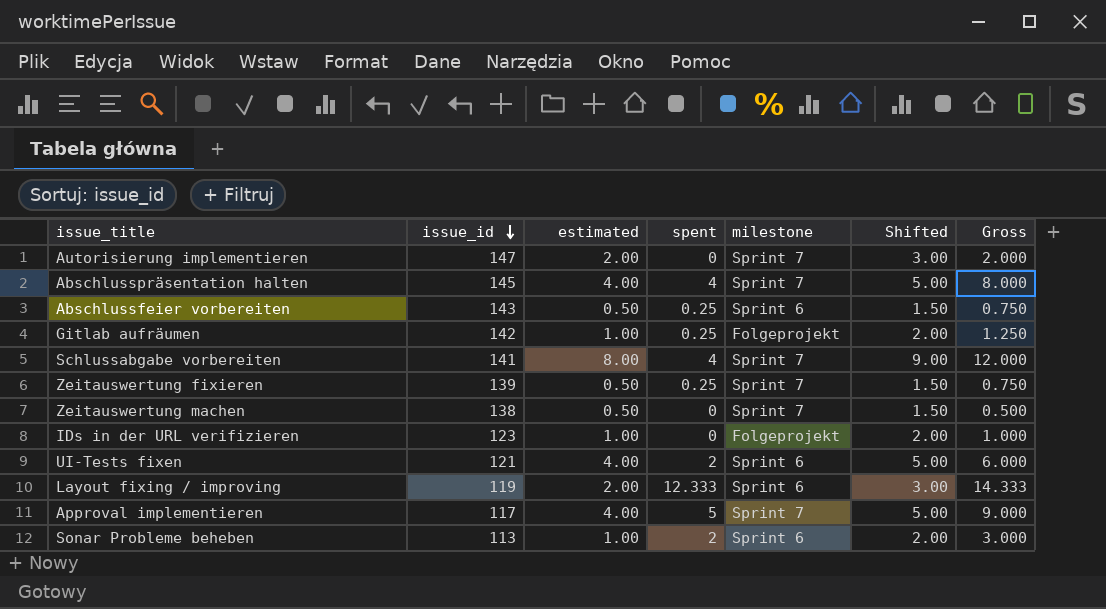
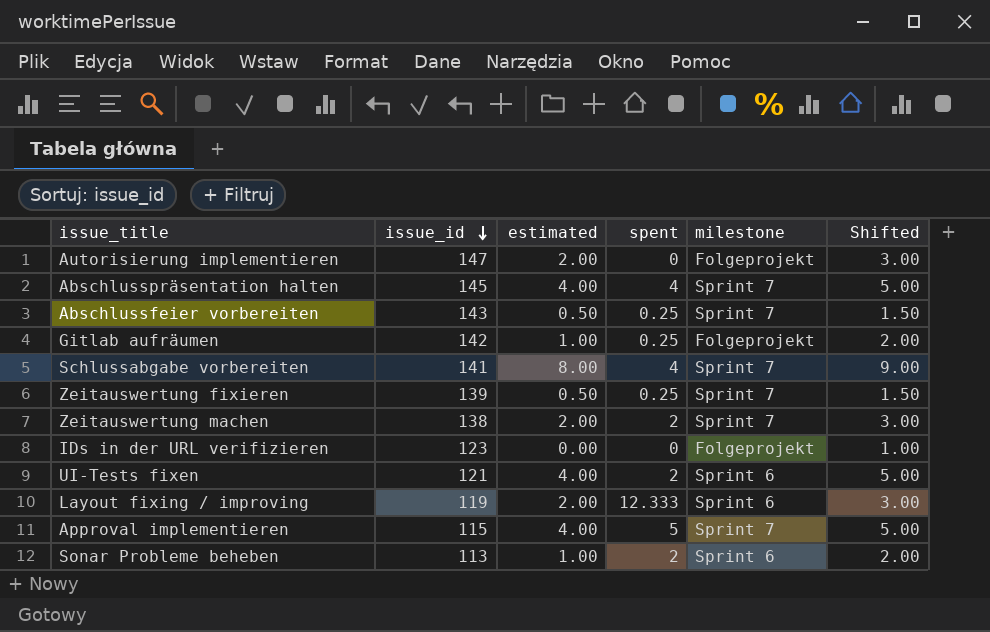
column Gross | formula: [estimated] + [spent] -> none
Autorisierung implementieren | milestone: Sprint 7 -> Folgeprojekt
Abschlussfeier vorbereiten | milestone: Sprint 6 -> Sprint 7
Zeitauswertung machen | estimated: 0.50 -> 2.00
Zeitauswertung machen | spent: 0 -> 2
Zeitauswertung machen | Shifted: 1.50 -> 3.00
IDs in der URL verifizieren | estimated: 1.00 -> 0.00
IDs in der URL verifizieren | Shifted: 2.00 -> 1.00
Approval implementieren | issue_id: 117 -> 115

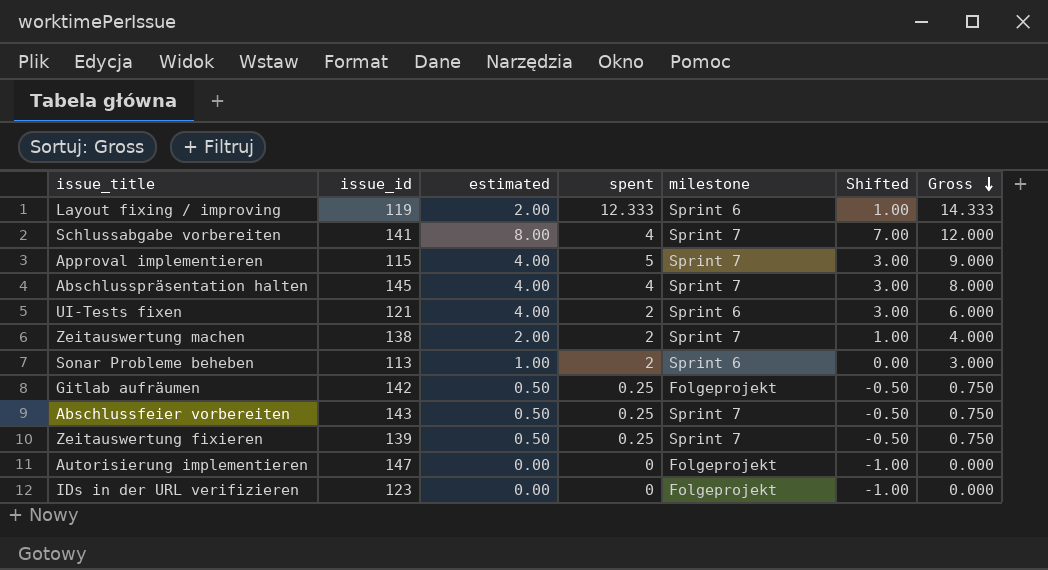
row order: issue_id descending -> Gross descending
column Shifted | formula: [estimated] + 1 -> [estimated] - 1
column Gross | formula: none -> [estimated] + [spent]
Gitlab aufräumen | estimated: 1.00 -> 0.50
Autorisierung implementieren | estimated: 2.00 -> 0.00

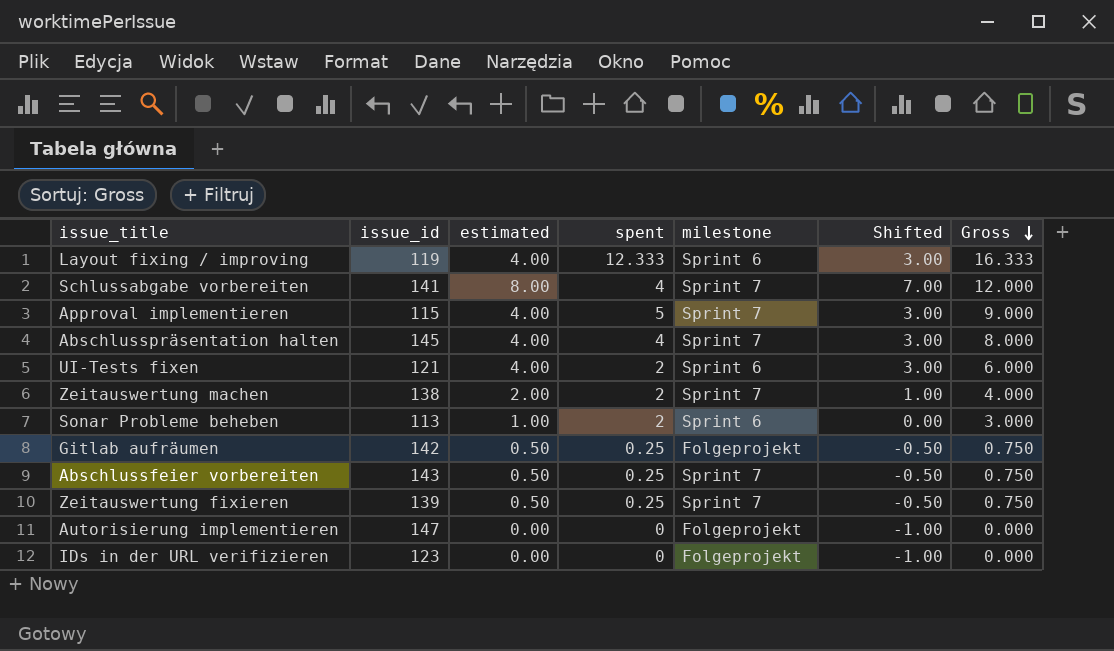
Layout fixing / improving | estimated: 2.00 -> 4.00
Layout fixing / improving | Shifted: 1.00 -> 3.00
Layout fixing / improving | Gross: 14.333 -> 16.333

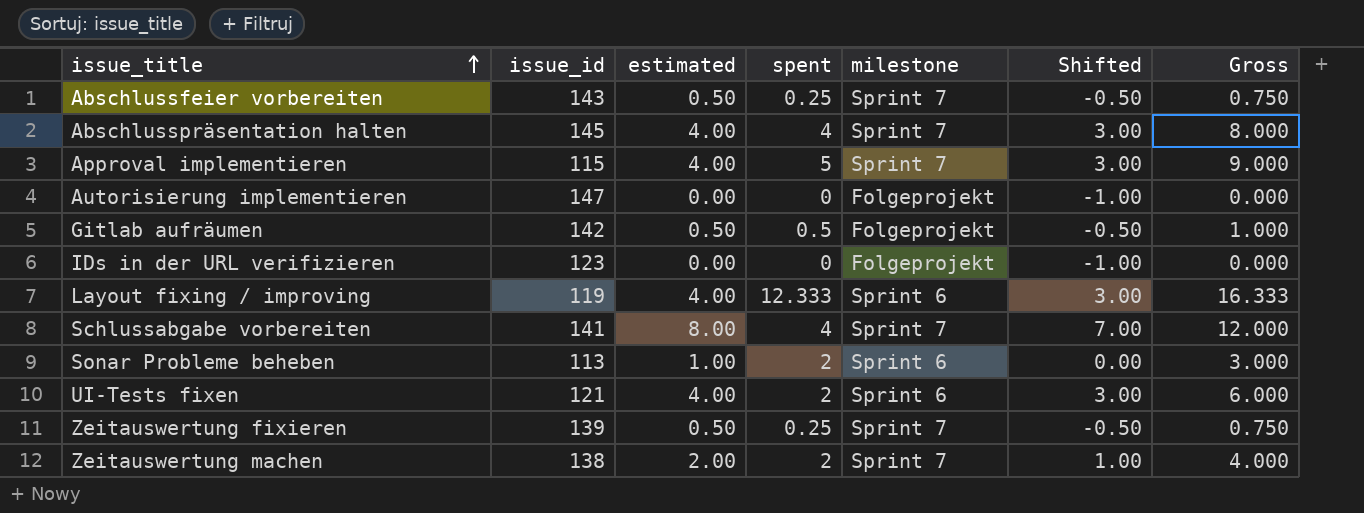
row order: Gross descending -> issue_title ascending
Gitlab aufräumen | spent: 0.25 -> 0.5
Gitlab aufräumen | Gross: 0.750 -> 1.000

